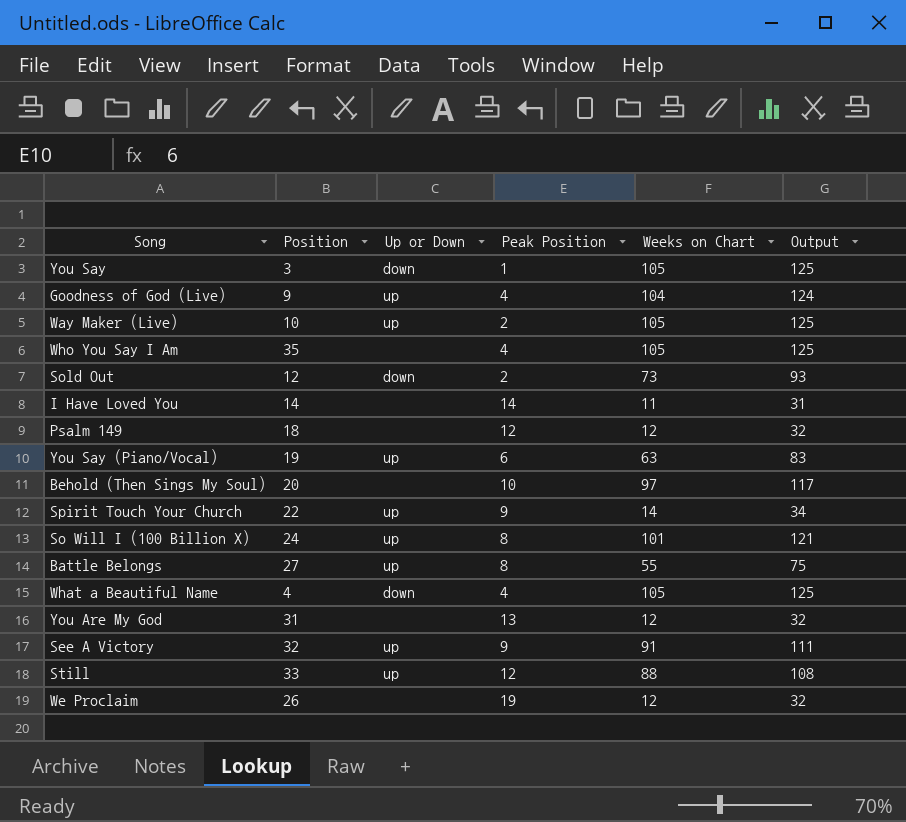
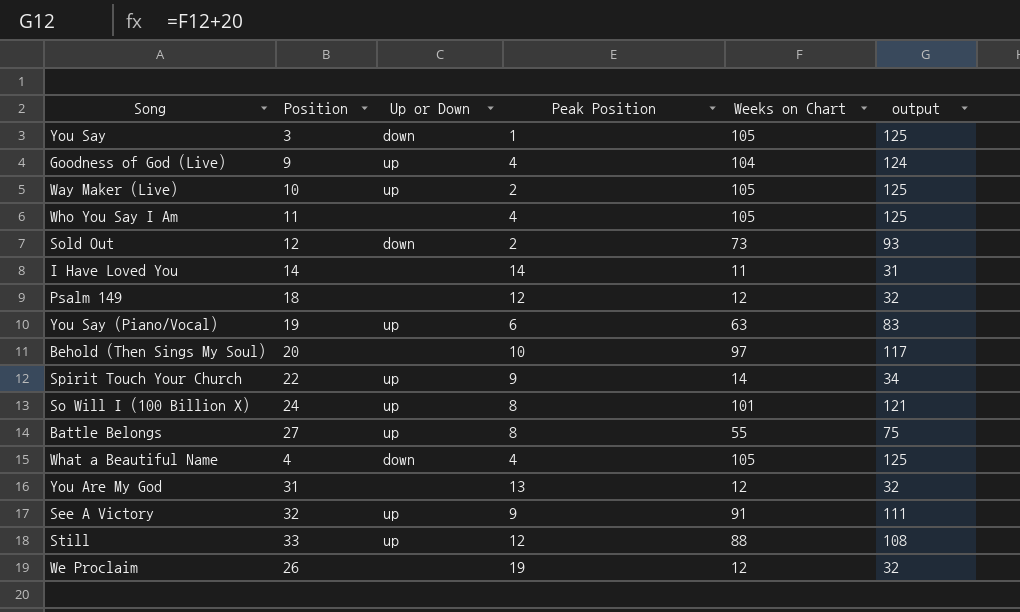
column name: Output -> output
Who You Say I Am | Position: 35 -> 11

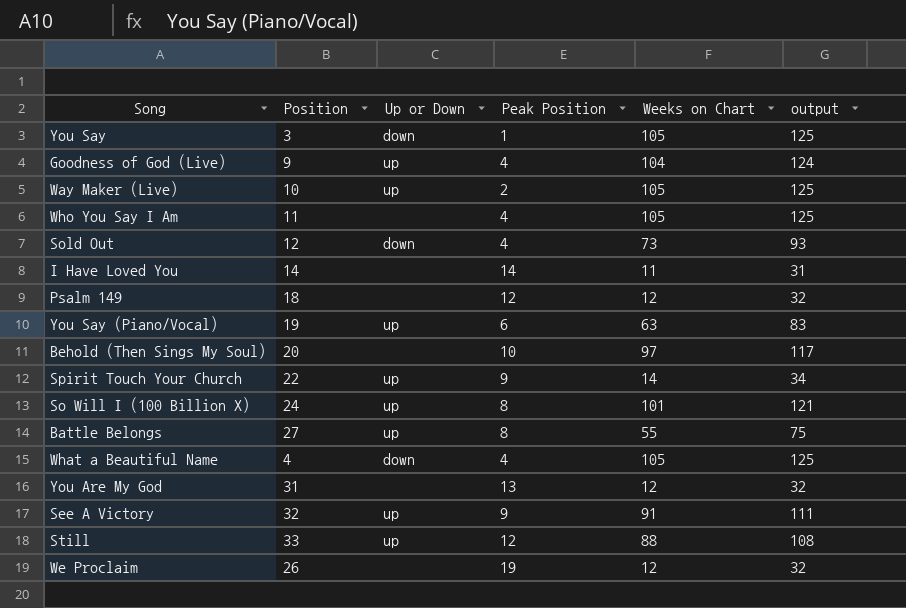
Sold Out | Peak Position: 2 -> 4

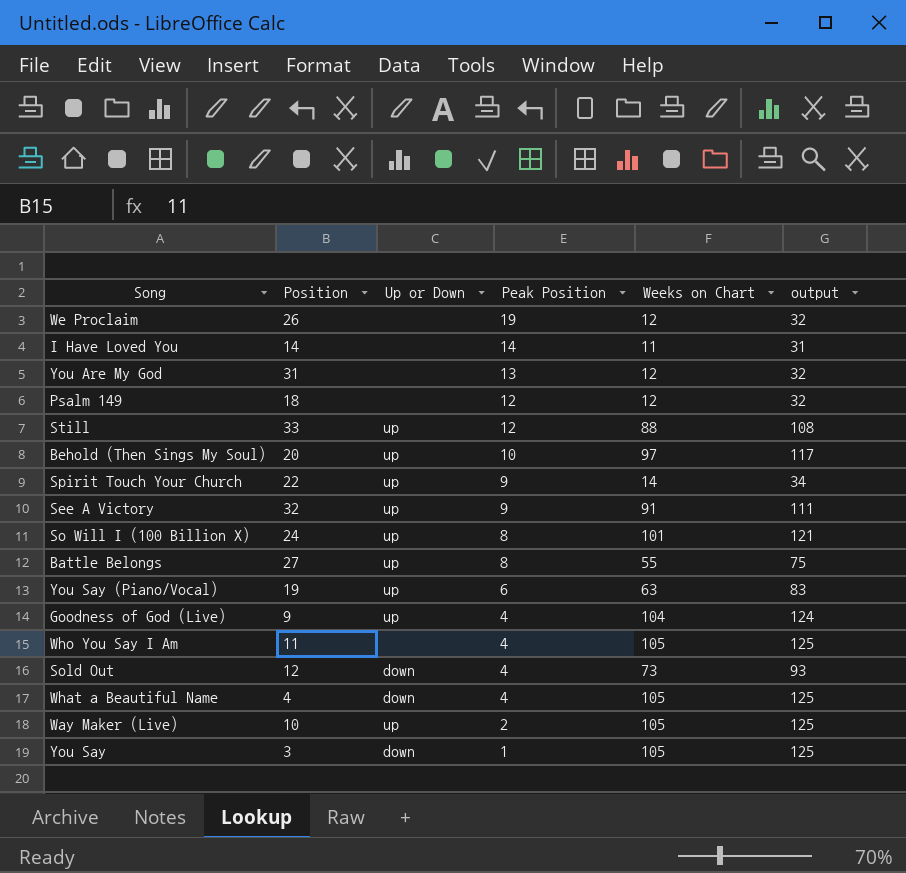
row order: none -> Peak Position descending
Behold (Then Sings My Soul) | Up or Down: none -> up

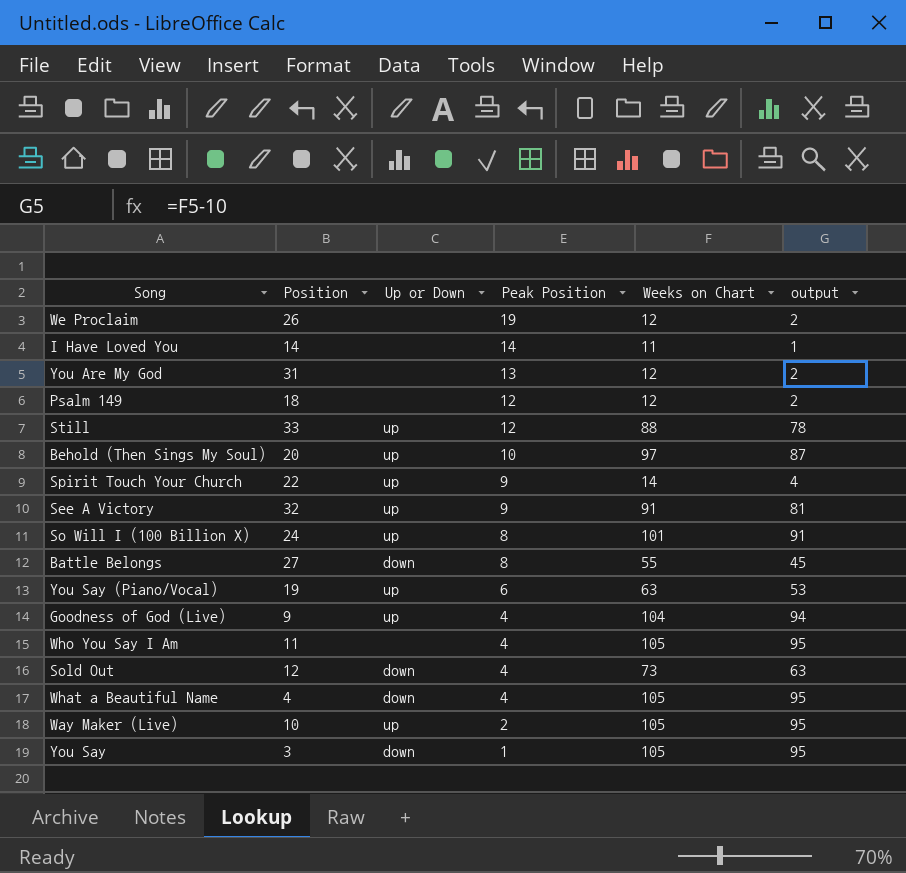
column output | formula: [Weeks on Chart] + 20 -> [Weeks on Chart] - 10
Battle Belongs | Up or Down: up -> down

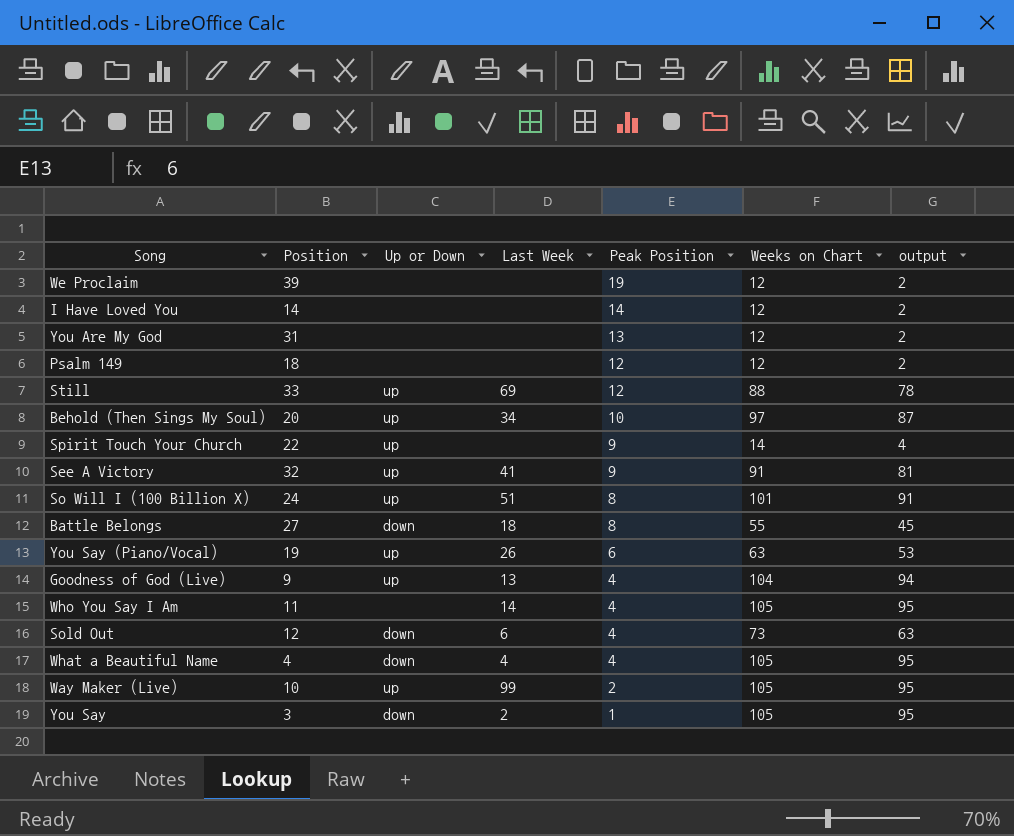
column Last Week | position: none -> 4
We Proclaim | Position: 26 -> 39
I Have Loved You | Weeks on Chart: 11 -> 12
I Have Loved You | output: 1 -> 2

